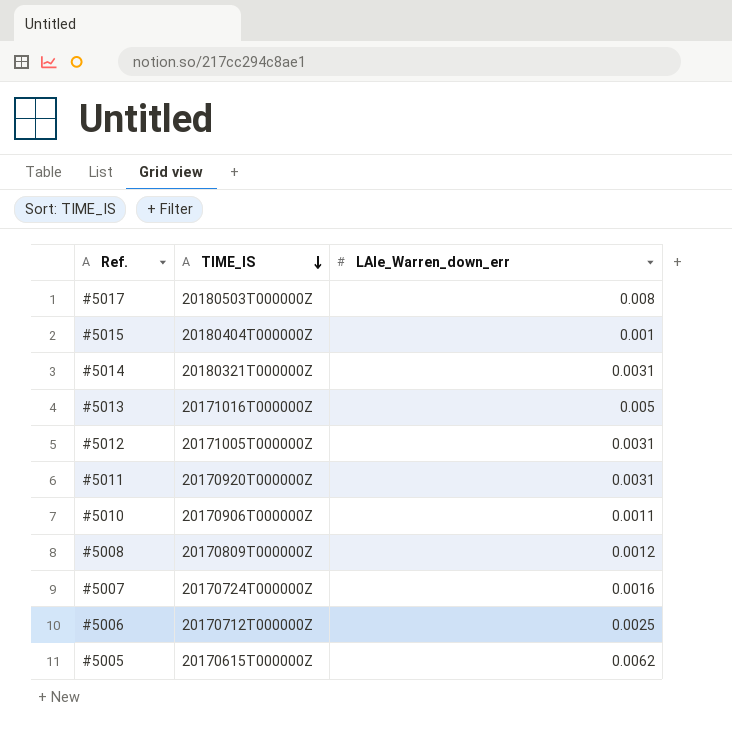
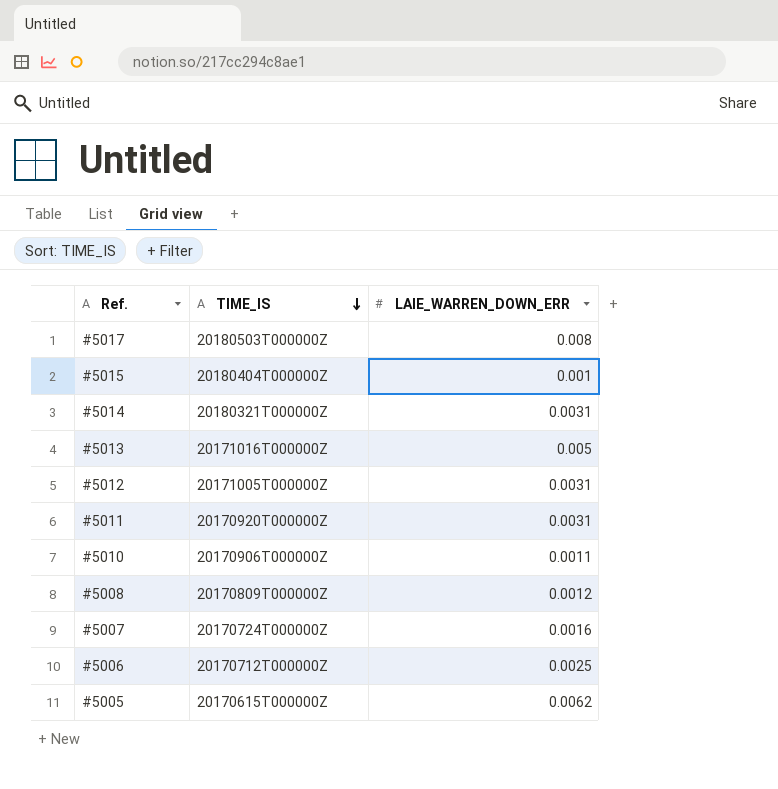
column name: LAIe_Warren_down_err -> LAIE_WARREN_DOWN_ERR

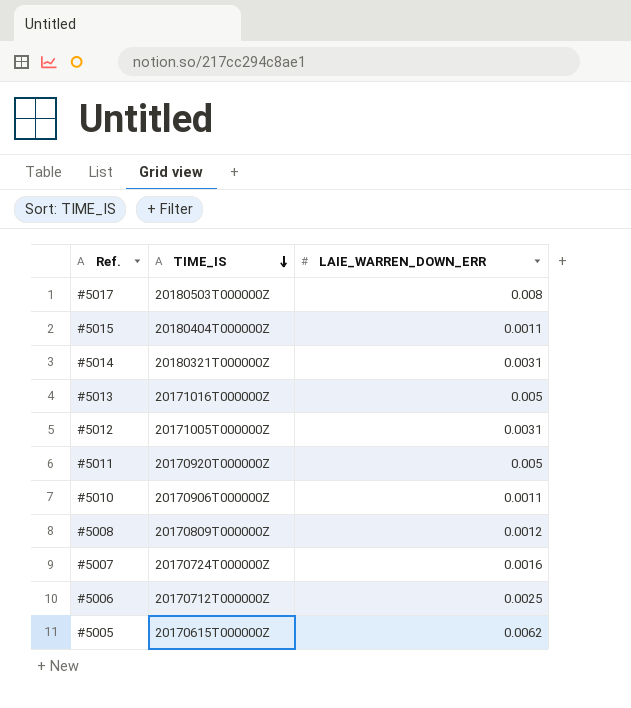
#5015 | LAIE_WARREN_DOWN_ERR: 0.001 -> 0.0011
#5011 | LAIE_WARREN_DOWN_ERR: 0.0031 -> 0.005

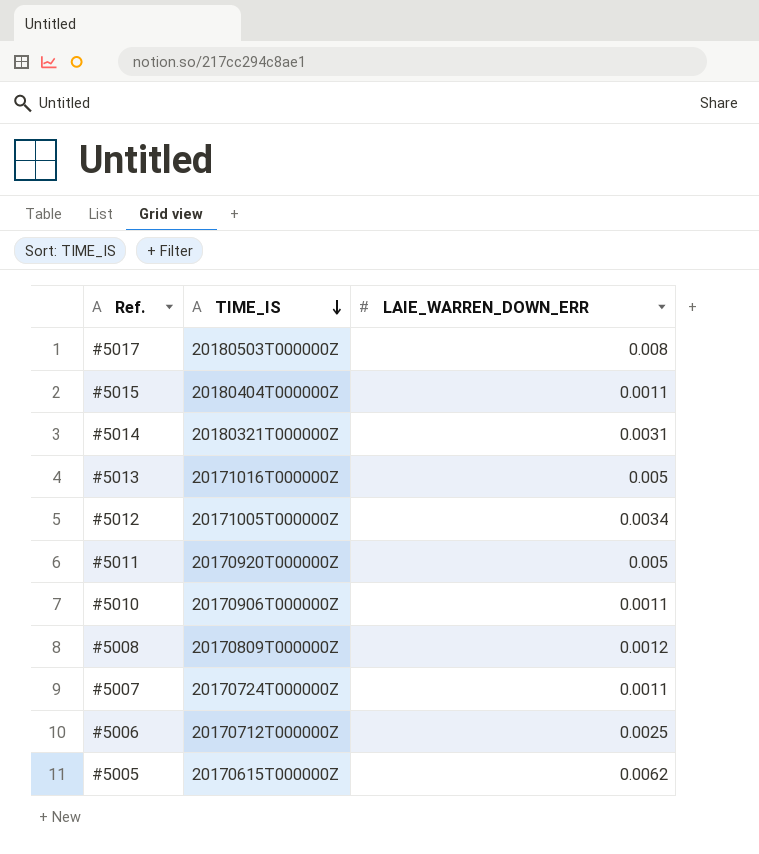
#5012 | LAIE_WARREN_DOWN_ERR: 0.0031 -> 0.0034
#5007 | LAIE_WARREN_DOWN_ERR: 0.0016 -> 0.0011

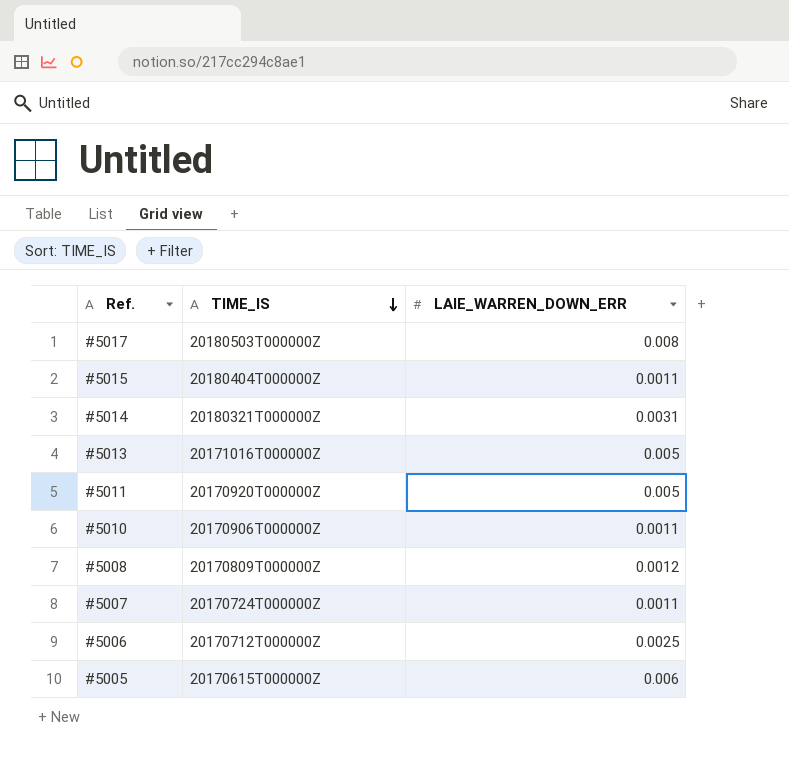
row #5012: 20171005T000000Z | 0.0034 -> none
#5005 | LAIE_WARREN_DOWN_ERR: 0.0062 -> 0.006

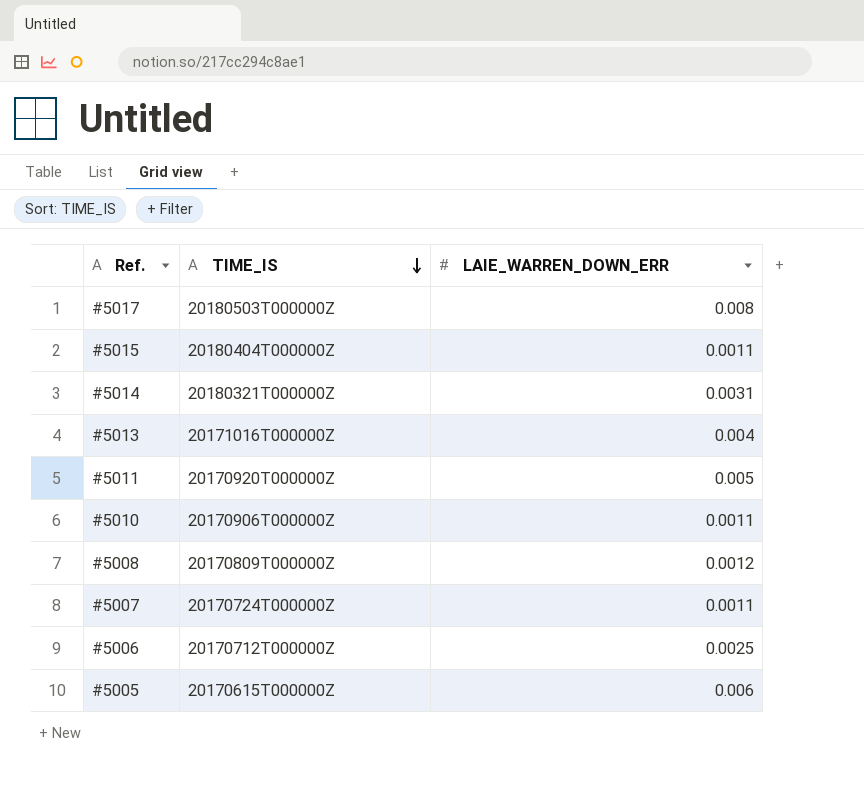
#5013 | LAIE_WARREN_DOWN_ERR: 0.005 -> 0.004

